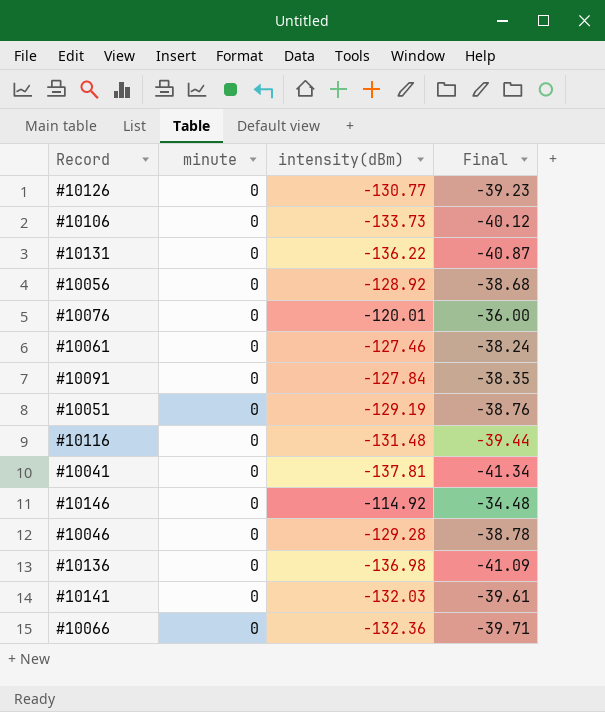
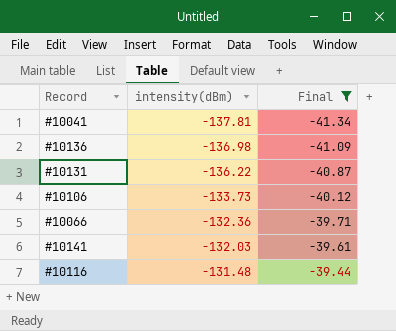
filter: none -> Final <= -39.44
row order: none -> intensity(dBm) ascending
column minute | position: 2 -> none

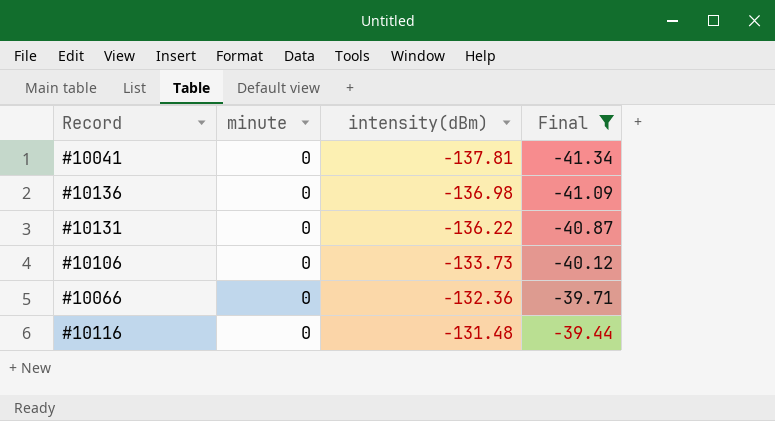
column minute | position: none -> 2
row #10141: -132.03 | -39.61 -> none

